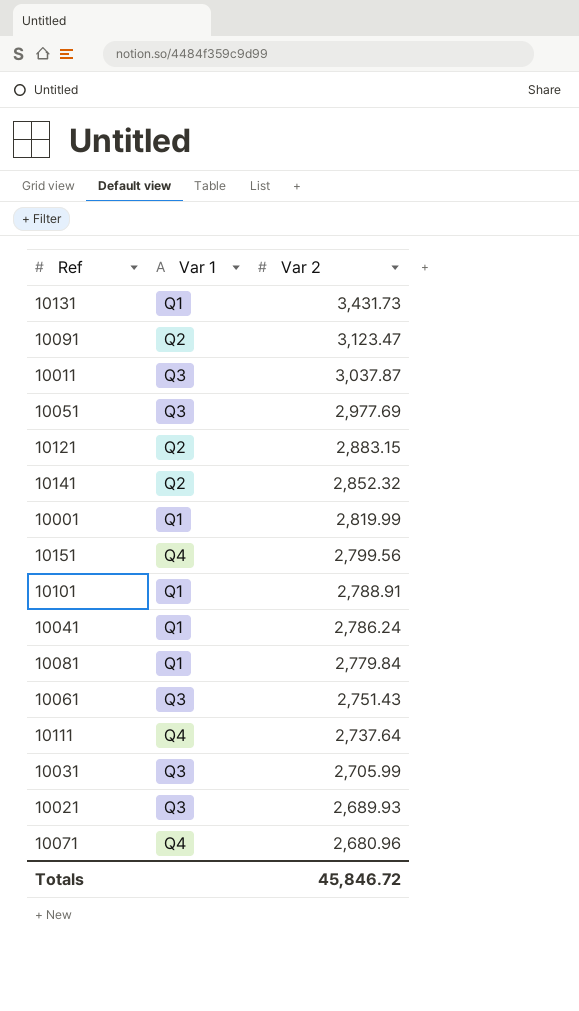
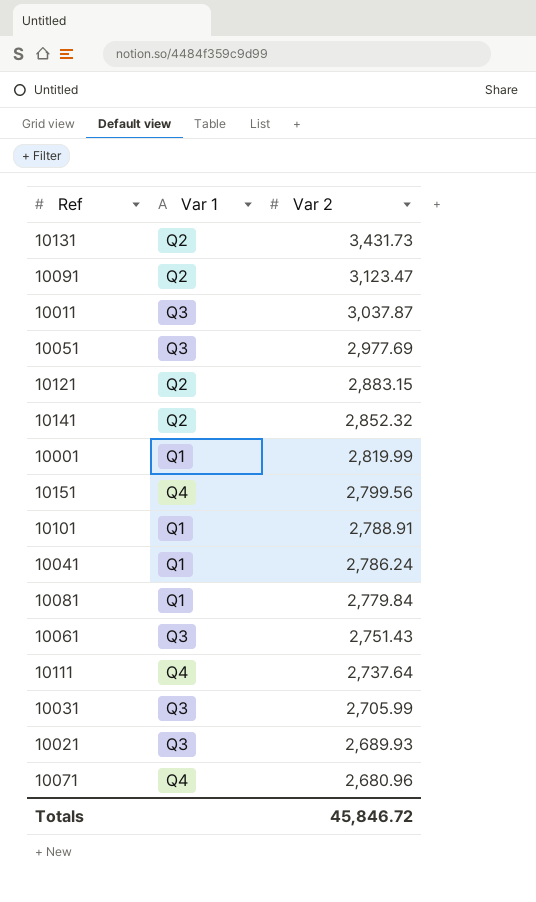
10131 | Var 1: Q1 -> Q2

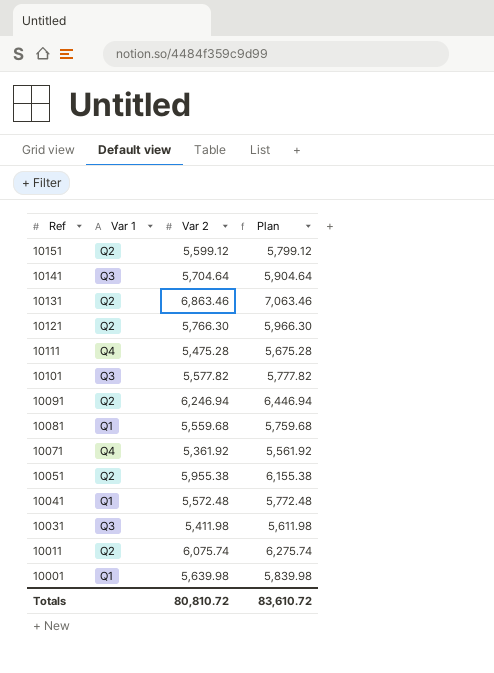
row order: Var 2 descending -> Ref descending
column Plan | formula: none -> [Var 2] + 200
row 10061: Q3 | 2,751.43 -> none
row 10021: Q3 | 2,689.93 -> none
10151 | Var 1: Q4 -> Q2
10151 | Var 2: 2,799.56 -> 5,599.12
10141 | Var 1: Q2 -> Q3
10141 | Var 2: 2,852.32 -> 5,704.64
10131 | Var 2: 3,431.73 -> 6,863.46
10121 | Var 2: 2,883.15 -> 5,766.30
10111 | Var 2: 2,737.64 -> 5,475.28
10101 | Var 1: Q1 -> Q3
10101 | Var 2: 2,788.91 -> 5,577.82
10091 | Var 2: 3,123.47 -> 6,246.94
10081 | Var 2: 2,779.84 -> 5,559.68
10071 | Var 2: 2,680.96 -> 5,361.92
10051 | Var 1: Q3 -> Q2
10051 | Var 2: 2,977.69 -> 5,955.38
10041 | Var 2: 2,786.24 -> 5,572.48
10031 | Var 2: 2,705.99 -> 5,411.98
10011 | Var 1: Q3 -> Q2
10011 | Var 2: 3,037.87 -> 6,075.74
10001 | Var 2: 2,819.99 -> 5,639.98
Totals | Var 2: 45,846.72 -> 80,810.72

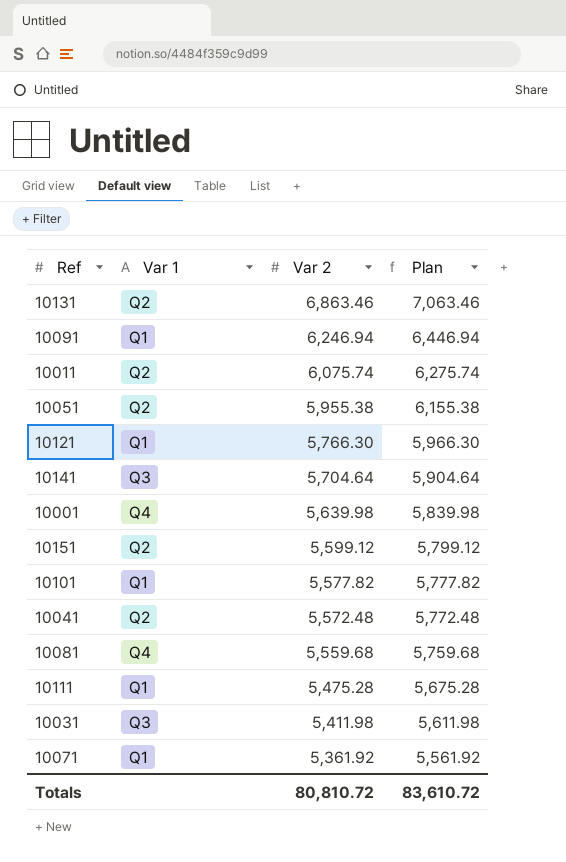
row order: Ref descending -> Var 2 descending
10091 | Var 1: Q2 -> Q1
10121 | Var 1: Q2 -> Q1
10001 | Var 1: Q1 -> Q4
10101 | Var 1: Q3 -> Q1
10041 | Var 1: Q1 -> Q2
10081 | Var 1: Q1 -> Q4
10111 | Var 1: Q4 -> Q1
10071 | Var 1: Q4 -> Q1

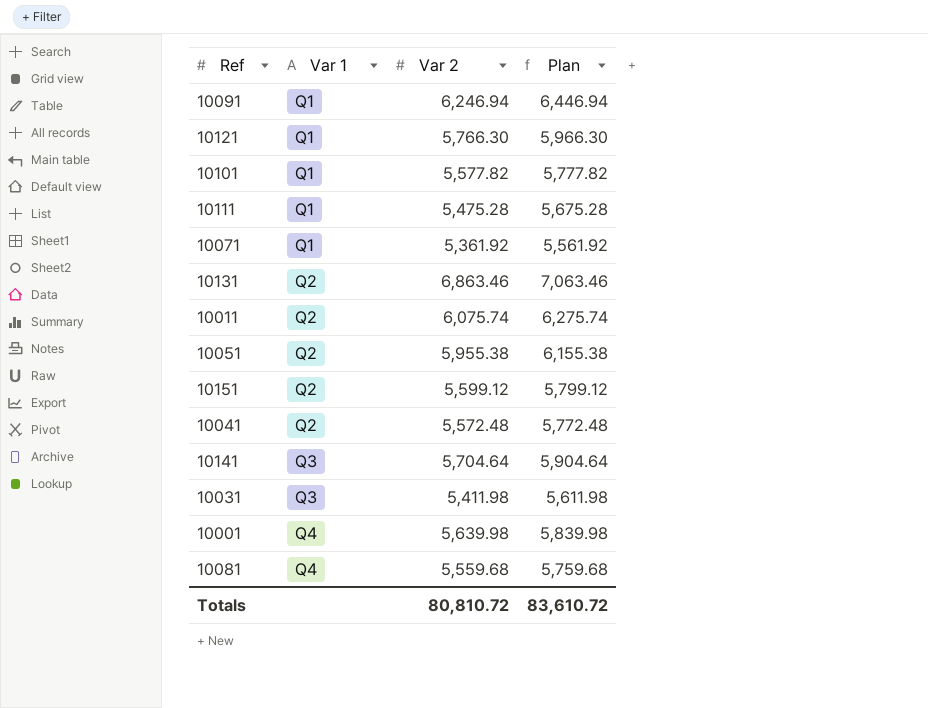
row order: Var 2 descending -> Var 1 ascending

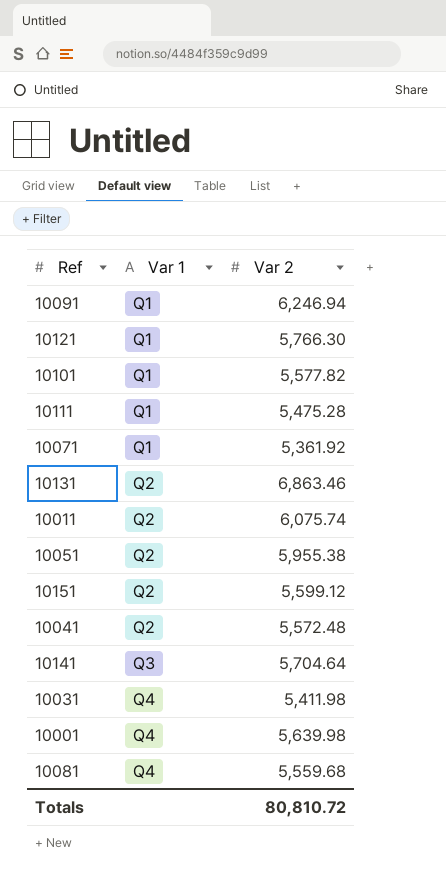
column Plan | formula: [Var 2] + 200 -> none
10031 | Var 1: Q3 -> Q4

